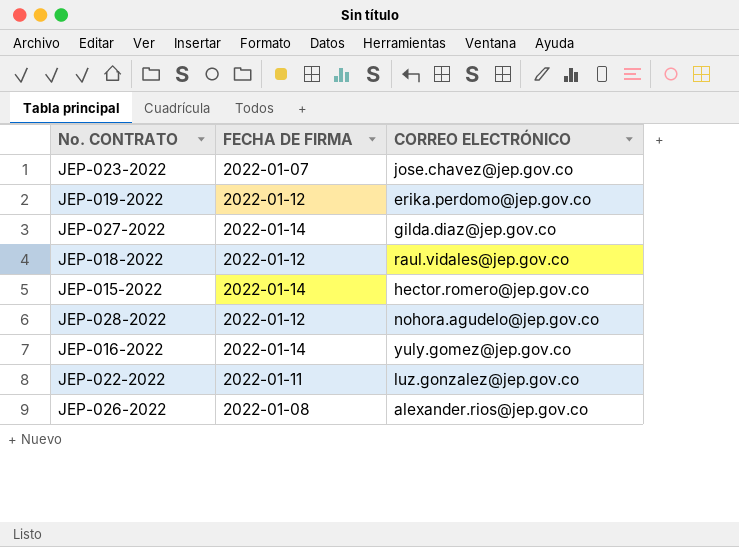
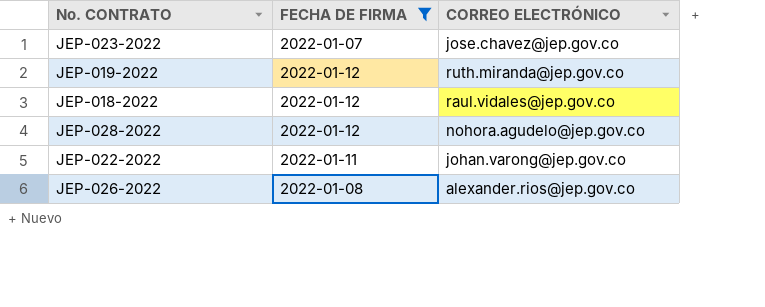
filter: none -> FECHA DE FIRMA != 2022-01-14
JEP-019-2022 | CORREO ELECTRÓNICO: erika.perdomo@jep.gov.co -> ruth.miranda@jep.gov.co
JEP-022-2022 | CORREO ELECTRÓNICO: luz.gonzalez@jep.gov.co -> johan.varong@jep.gov.co

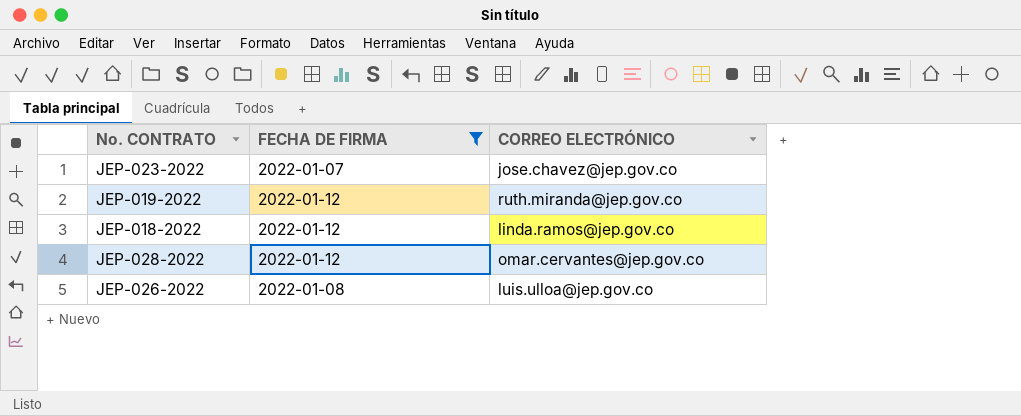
row JEP-022-2022: 2022-01-11 | johan.varong@jep.gov.co -> none
JEP-018-2022 | CORREO ELECTRÓNICO: raul.vidales@jep.gov.co -> linda.ramos@jep.gov.co
JEP-028-2022 | CORREO ELECTRÓNICO: nohora.agudelo@jep.gov.co -> omar.cervantes@jep.gov.co
JEP-026-2022 | CORREO ELECTRÓNICO: alexander.rios@jep.gov.co -> luis.ulloa@jep.gov.co

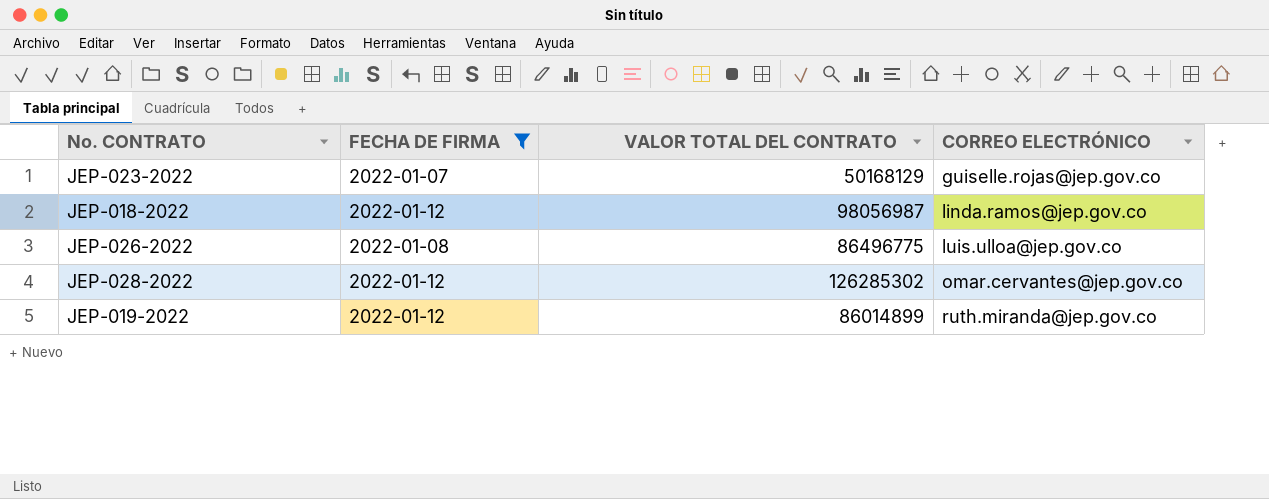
row order: none -> CORREO ELECTRÓNICO ascending
column VALOR TOTAL DEL CONTRATO | position: none -> 3
JEP-023-2022 | CORREO ELECTRÓNICO: jose.chavez@jep.gov.co -> guiselle.rojas@jep.gov.co

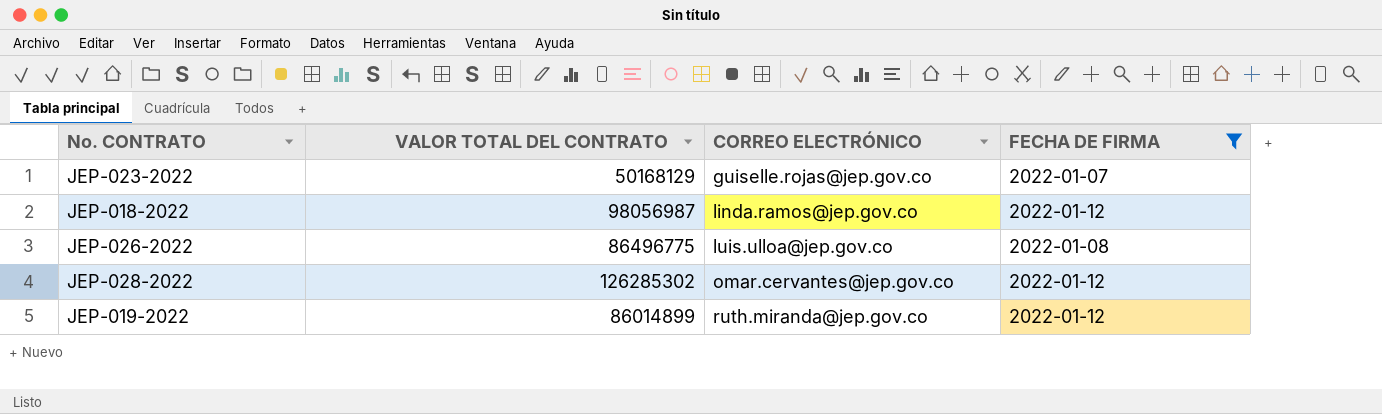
column FECHA DE FIRMA | position: 2 -> 4

